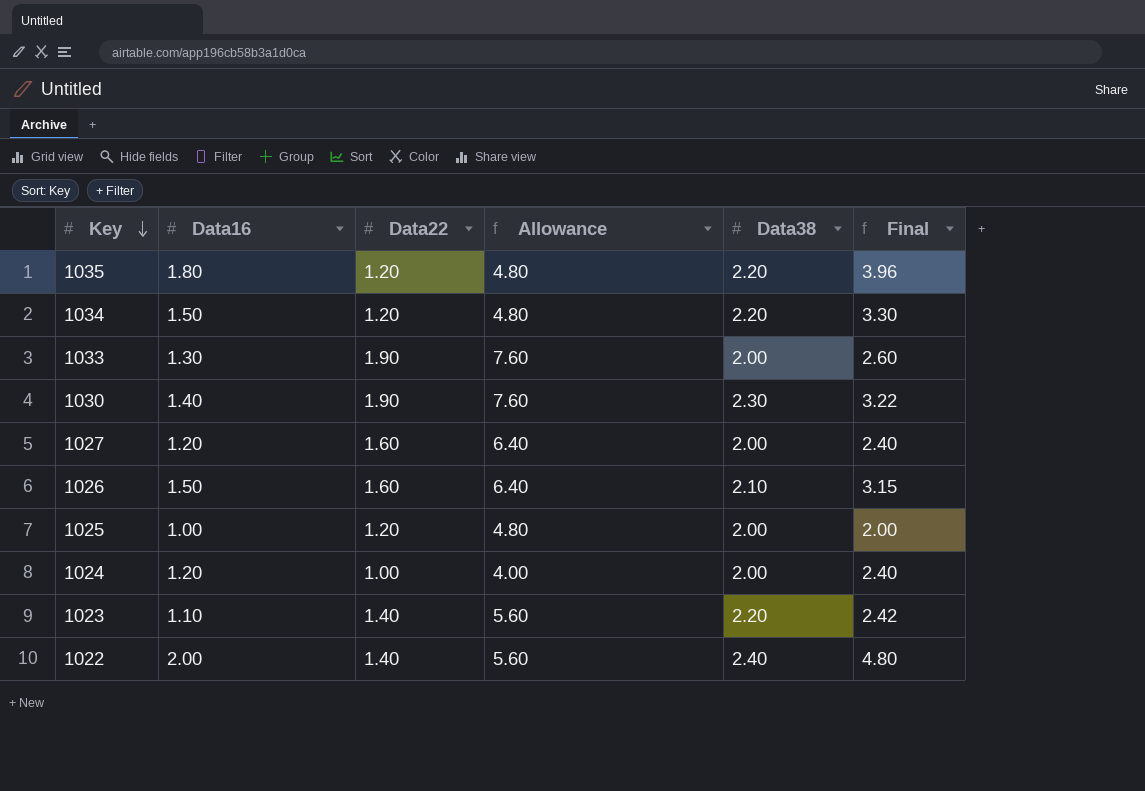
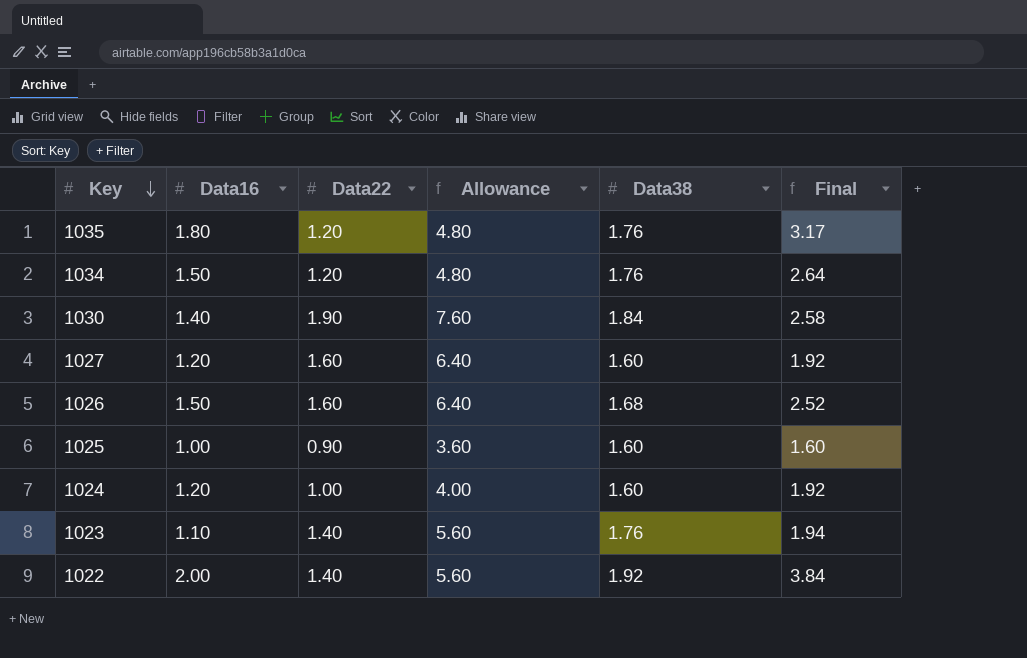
row 1033: 1.30 | 1.90 | 7.60 | 2.00 | 2.60 -> none
1035 | Data38: 2.20 -> 1.76
1035 | Final: 3.96 -> 3.17
1034 | Data38: 2.20 -> 1.76
1034 | Final: 3.30 -> 2.64
1030 | Data38: 2.30 -> 1.84
1030 | Final: 3.22 -> 2.58
1027 | Data38: 2.00 -> 1.60
1027 | Final: 2.40 -> 1.92
1026 | Data38: 2.10 -> 1.68
1026 | Final: 3.15 -> 2.52
1025 | Data22: 1.20 -> 0.90
1025 | Allowance: 4.80 -> 3.60
1025 | Data38: 2.00 -> 1.60
1025 | Final: 2.00 -> 1.60
1024 | Data38: 2.00 -> 1.60
1024 | Final: 2.40 -> 1.92
1023 | Data38: 2.20 -> 1.76
1023 | Final: 2.42 -> 1.94
1022 | Data38: 2.40 -> 1.92
1022 | Final: 4.80 -> 3.84

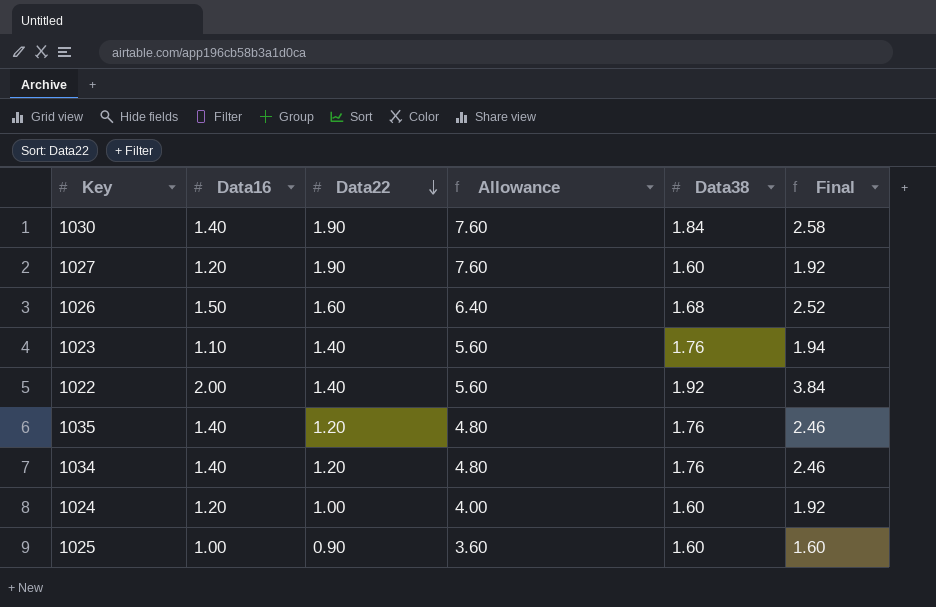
row order: Key descending -> Data22 descending
1027 | Data22: 1.60 -> 1.90
1027 | Allowance: 6.40 -> 7.60
1035 | Data16: 1.80 -> 1.40
1035 | Final: 3.17 -> 2.46
1034 | Data16: 1.50 -> 1.40
1034 | Final: 2.64 -> 2.46

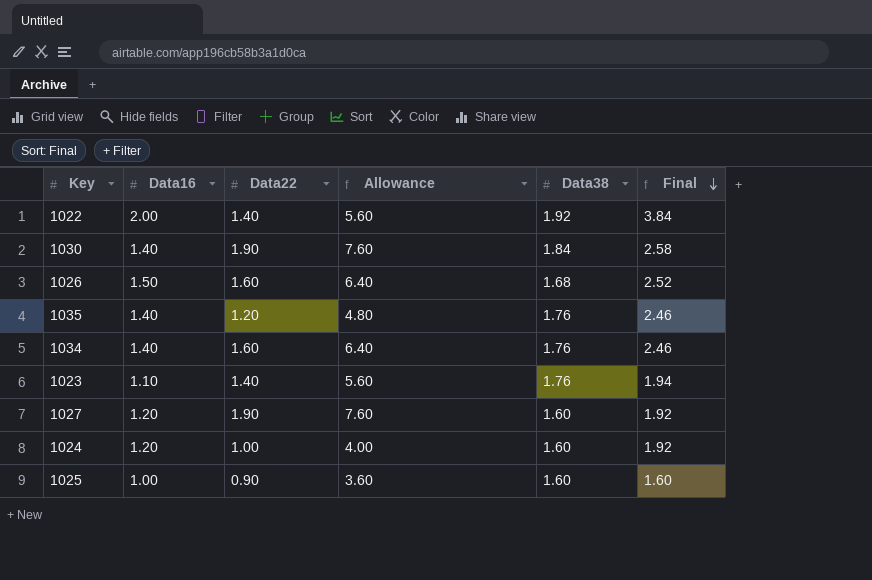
row order: Data22 descending -> Final descending
1034 | Data22: 1.20 -> 1.60
1034 | Allowance: 4.80 -> 6.40

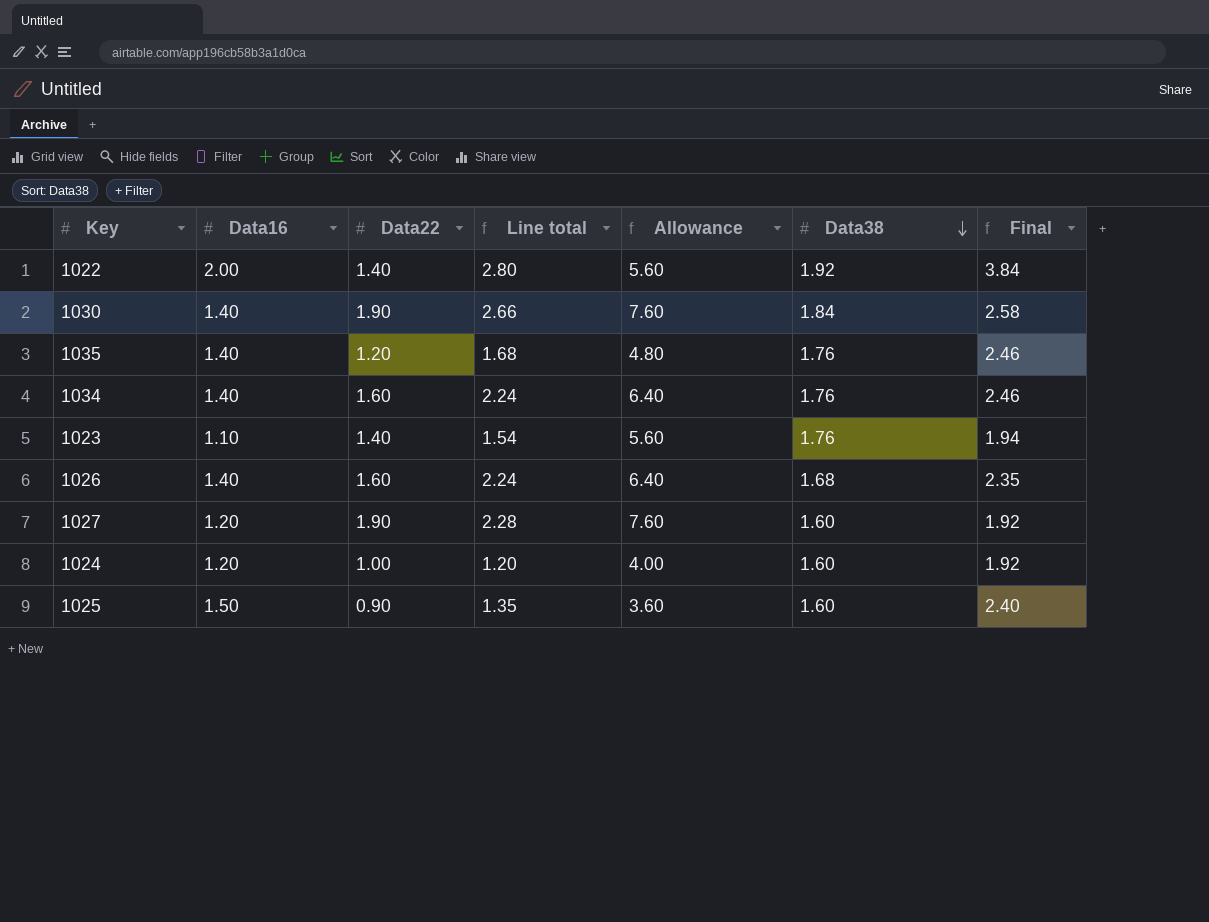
row order: Final descending -> Data38 descending
column Line total | formula: none -> [Data16] * [Data22]
1026 | Data16: 1.50 -> 1.40
1026 | Final: 2.52 -> 2.35
1025 | Data16: 1.00 -> 1.50
1025 | Final: 1.60 -> 2.40

